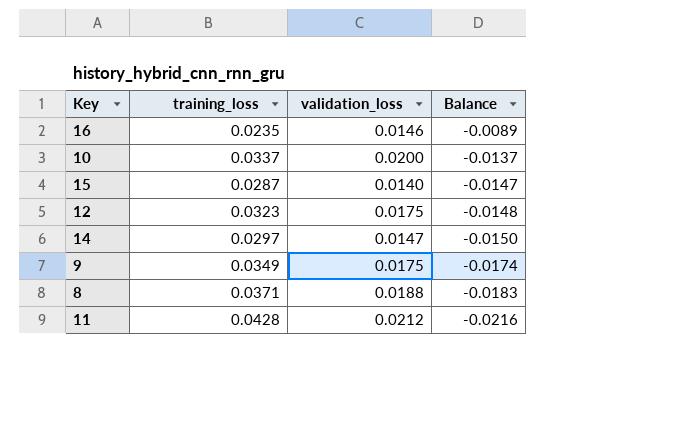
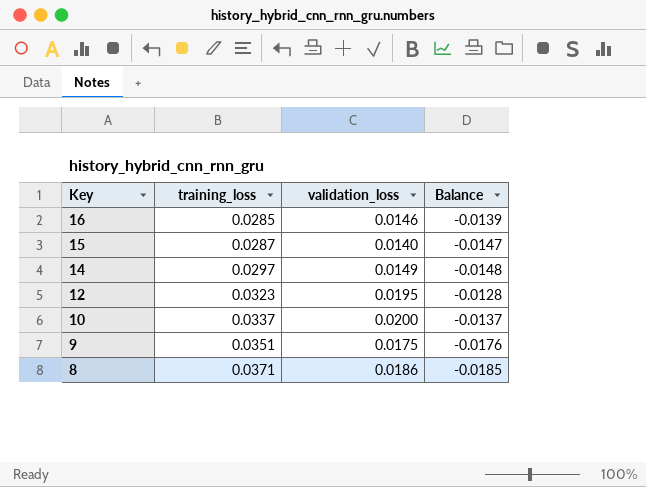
row order: Balance descending -> Key descending
row 11: 0.0428 | 0.0212 | -0.0216 -> none
16 | training_loss: 0.0235 -> 0.0285
16 | Balance: -0.0089 -> -0.0139
14 | validation_loss: 0.0147 -> 0.0149
14 | Balance: -0.0150 -> -0.0148
12 | validation_loss: 0.0175 -> 0.0195
12 | Balance: -0.0148 -> -0.0128
9 | training_loss: 0.0349 -> 0.0351
9 | Balance: -0.0174 -> -0.0176
8 | validation_loss: 0.0188 -> 0.0186
8 | Balance: -0.0183 -> -0.0185

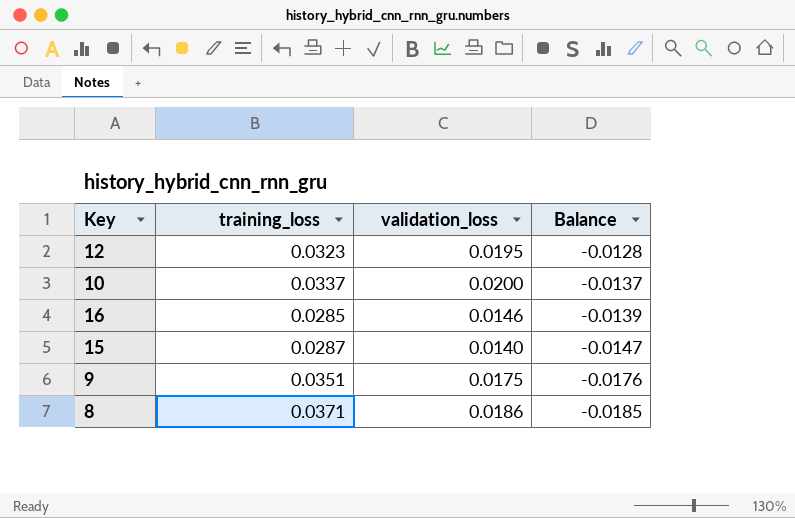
row order: Key descending -> Balance descending
row 14: 0.0297 | 0.0149 | -0.0148 -> none

